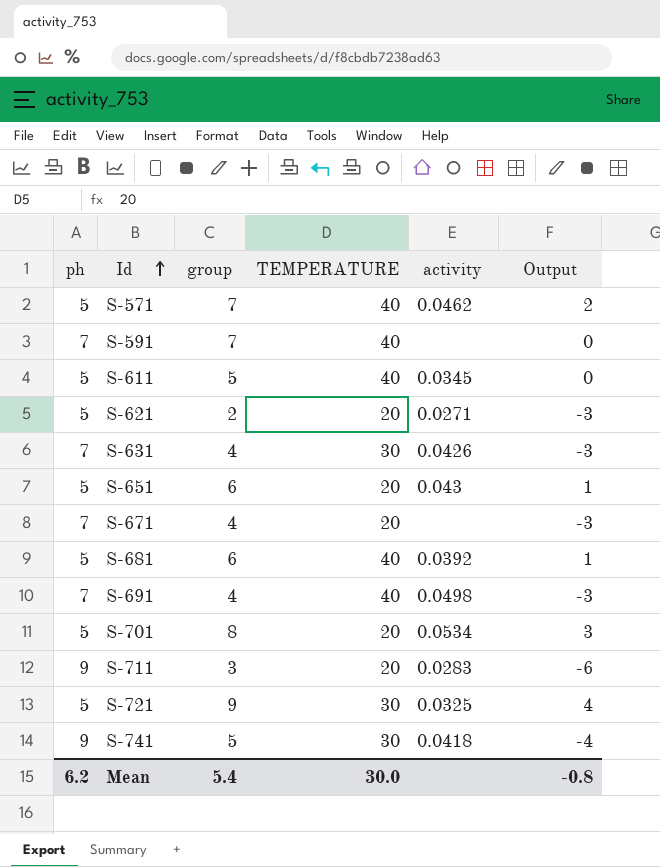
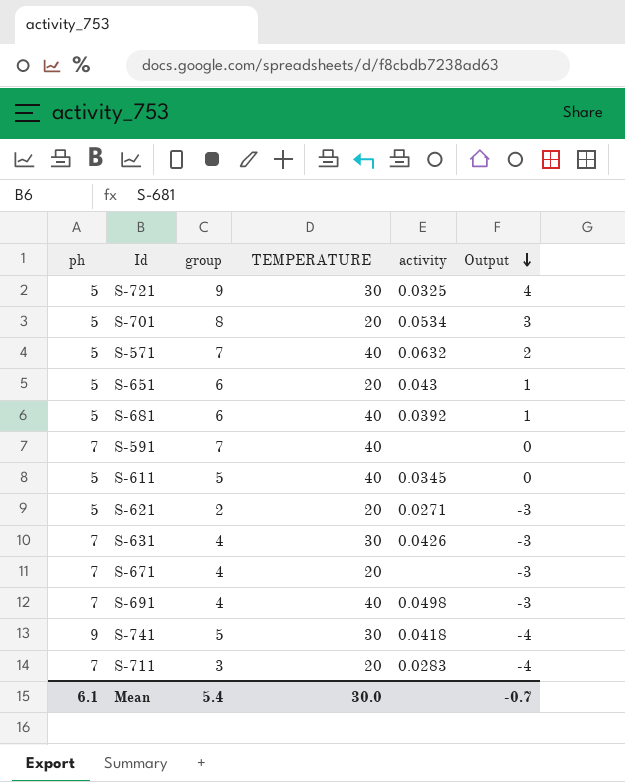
row order: Id ascending -> Output descending
S-571 | activity: 0.0462 -> 0.0632
S-711 | ph: 9 -> 7
S-711 | Output: -6 -> -4
Mean | ph: 6.2 -> 6.1
Mean | Output: -0.8 -> -0.7

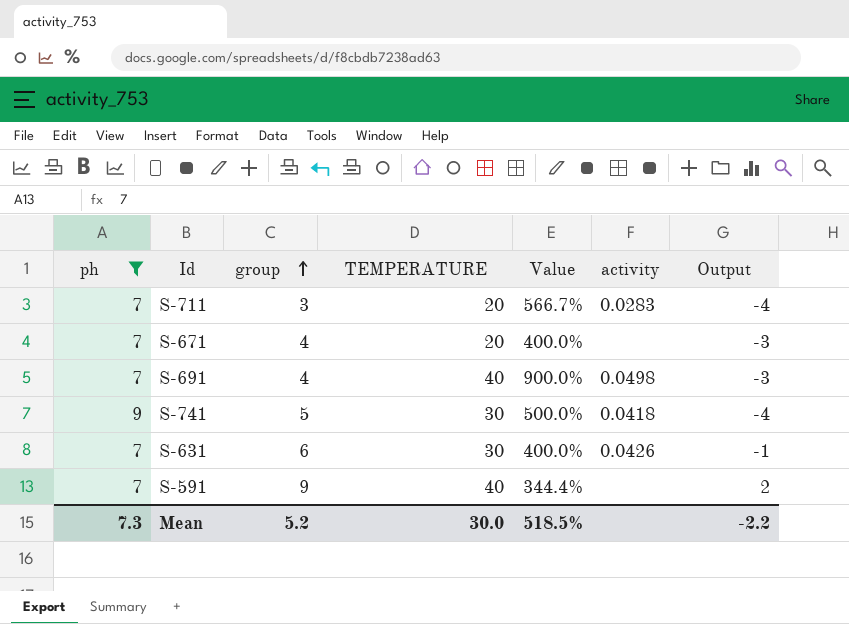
filter: none -> ph != 5
row order: Output descending -> group ascending
column Value | formula: none -> ([TEMPERATURE] - [group]) / [group]
S-631 | group: 4 -> 6
S-631 | Output: -3 -> -1
S-591 | group: 7 -> 9
S-591 | Output: 0 -> 2
Mean | ph: 6.1 -> 7.3
Mean | group: 5.4 -> 5.2
Mean | Output: -0.7 -> -2.2

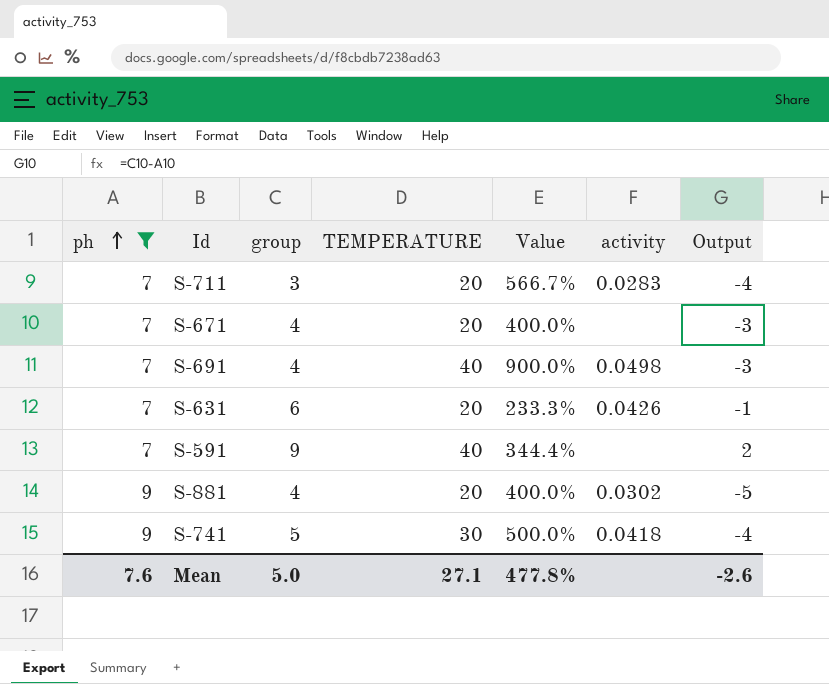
row order: group ascending -> ph ascending
S-631 | TEMPERATURE: 30 -> 20
S-631 | Value: 400.0% -> 233.3%
row S-881: none -> 9 | 4 | 20 | 400.0% | 0.0302 | -5
Mean | ph: 7.3 -> 7.6
Mean | group: 5.2 -> 5.0
Mean | TEMPERATURE: 30.0 -> 27.1
Mean | Value: 518.5% -> 477.8%
Mean | Output: -2.2 -> -2.6

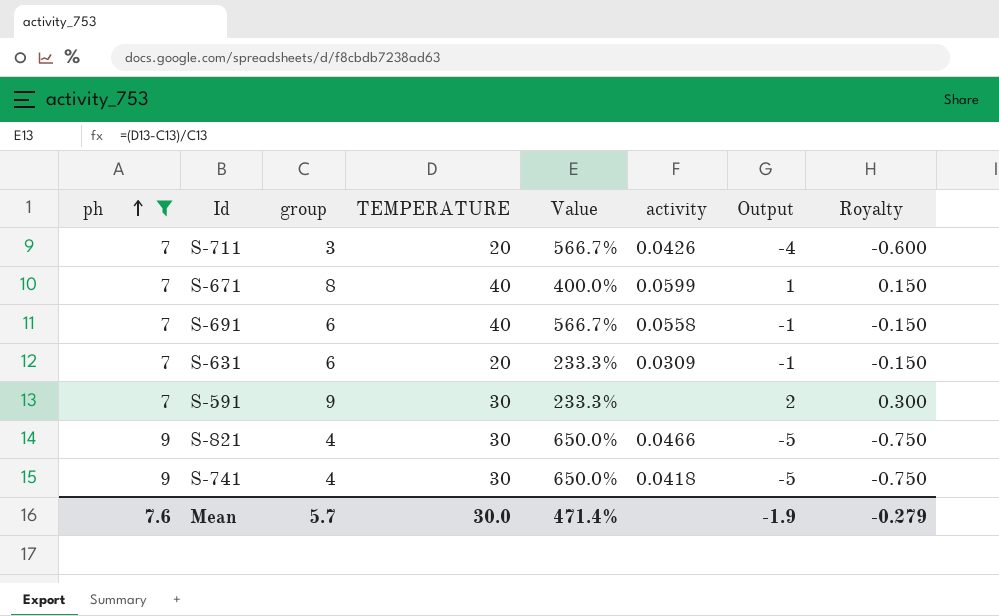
column Royalty | formula: none -> [Output] * 0.15
row S-881: 9 | 4 | 20 | 400.0% | 0.0302 | -5 -> none
S-711 | activity: 0.0283 -> 0.0426
S-671 | group: 4 -> 8
S-671 | TEMPERATURE: 20 -> 40
S-671 | activity: none -> 0.0599
S-671 | Output: -3 -> 1
S-691 | group: 4 -> 6
S-691 | Value: 900.0% -> 566.7%
S-691 | activity: 0.0498 -> 0.0558
S-691 | Output: -3 -> -1
S-631 | activity: 0.0426 -> 0.0309
S-591 | TEMPERATURE: 40 -> 30
S-591 | Value: 344.4% -> 233.3%
row S-821: none -> 9 | 4 | 30 | 650.0% | 0.0466 | -5 | -0.750
S-741 | group: 5 -> 4
S-741 | Value: 500.0% -> 650.0%
S-741 | Output: -4 -> -5
Mean | group: 5.0 -> 5.7
Mean | TEMPERATURE: 27.1 -> 30.0
Mean | Value: 477.8% -> 471.4%
Mean | Output: -2.6 -> -1.9

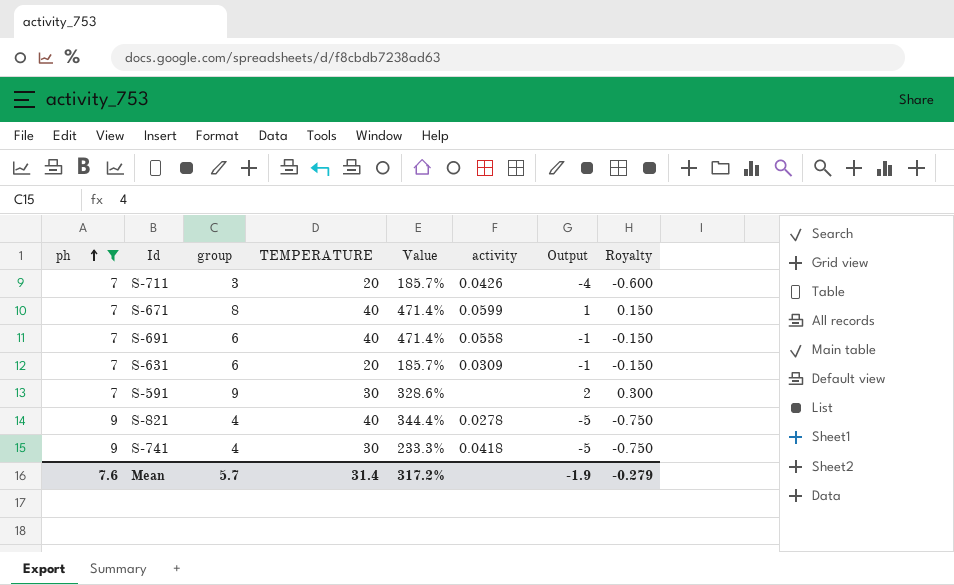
column Value | formula: ([TEMPERATURE] - [group]) / [group] -> ([TEMPERATURE] - [ph]) / [ph]
S-821 | TEMPERATURE: 30 -> 40
S-821 | activity: 0.0466 -> 0.0278
Mean | TEMPERATURE: 30.0 -> 31.4
Mean | Value: 471.4% -> 317.2%

